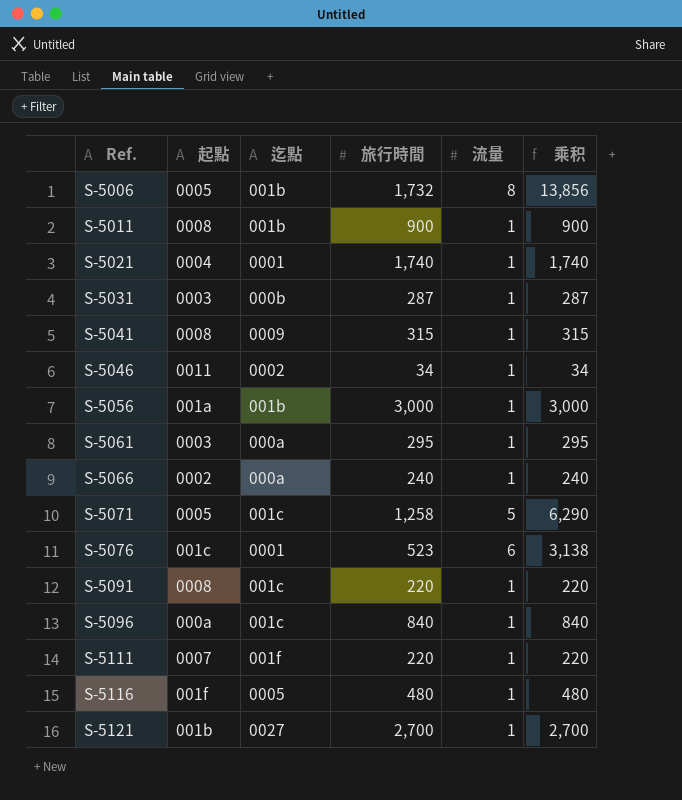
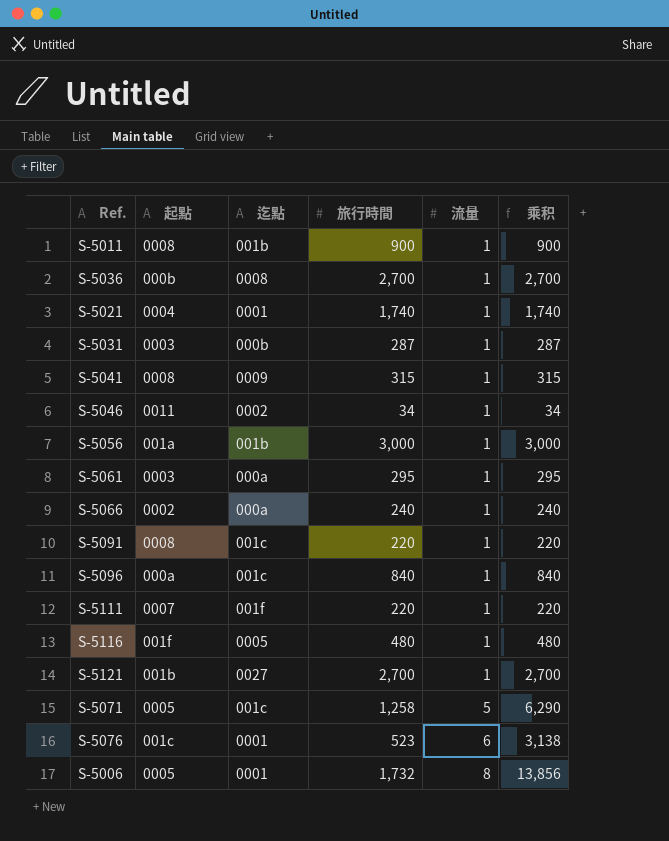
row order: Ref. ascending -> 流量 ascending
row S-5036: none -> 000b | 0008 | 2,700 | 1 | 2,700
S-5006 | 迄點: 001b -> 0001

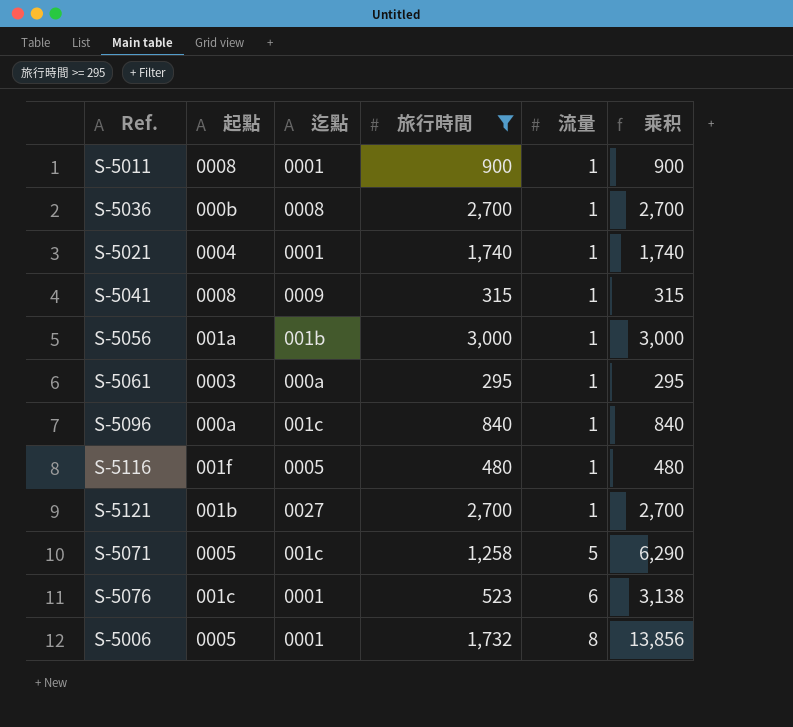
filter: none -> 旅行時間 >= 295
S-5011 | 迄點: 001b -> 0001

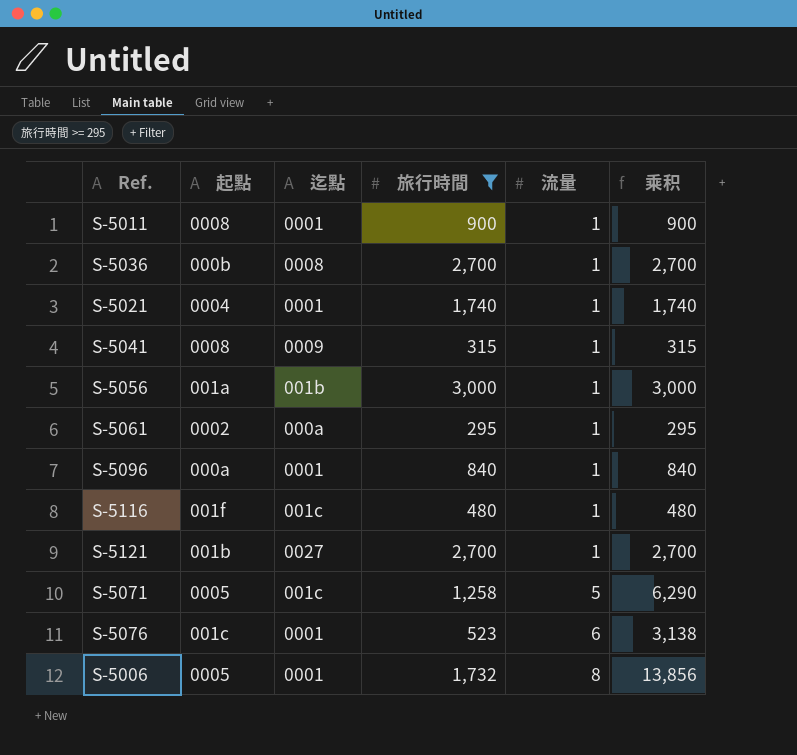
S-5061 | 起點: 0003 -> 0002
S-5096 | 迄點: 001c -> 0001
S-5116 | 迄點: 0005 -> 001c

